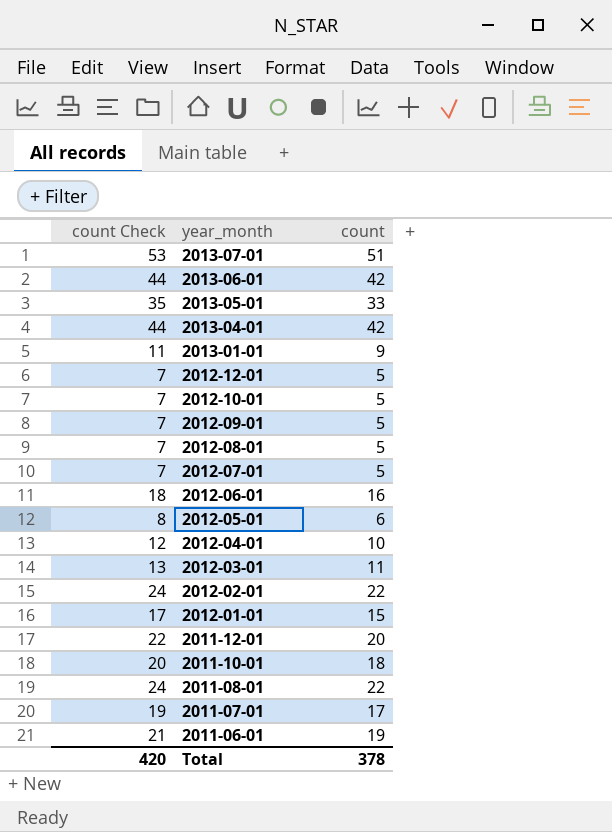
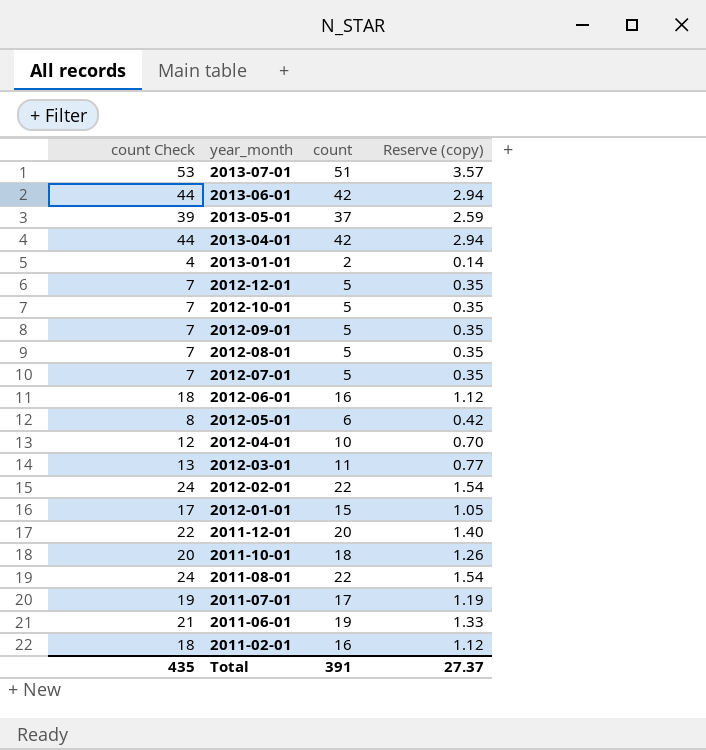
column Reserve (copy) | formula: none -> [count] * 0.07
2013-05-01 | count Check: 35 -> 39
2013-05-01 | count: 33 -> 37
2013-01-01 | count Check: 11 -> 4
2013-01-01 | count: 9 -> 2
row 2011-02-01: none -> 18 | 16 | 1.12
Total | count Check: 420 -> 435
Total | count: 378 -> 391

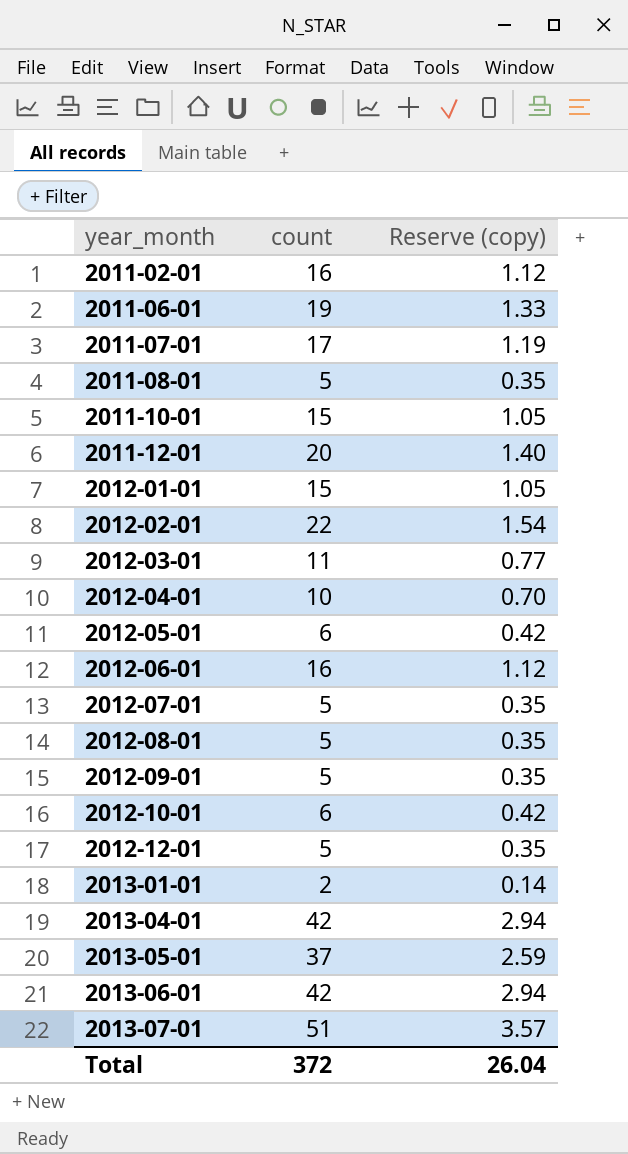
row order: year_month descending -> year_month ascending
column count Check | formula: [count] + 2 -> none
2011-08-01 | count: 22 -> 5
2011-08-01 | Reserve (copy): 1.54 -> 0.35
2011-10-01 | count: 18 -> 15
2011-10-01 | Reserve (copy): 1.26 -> 1.05
2012-10-01 | count: 5 -> 6
2012-10-01 | Reserve (copy): 0.35 -> 0.42
Total | count: 391 -> 372
Total | Reserve (copy): 27.37 -> 26.04

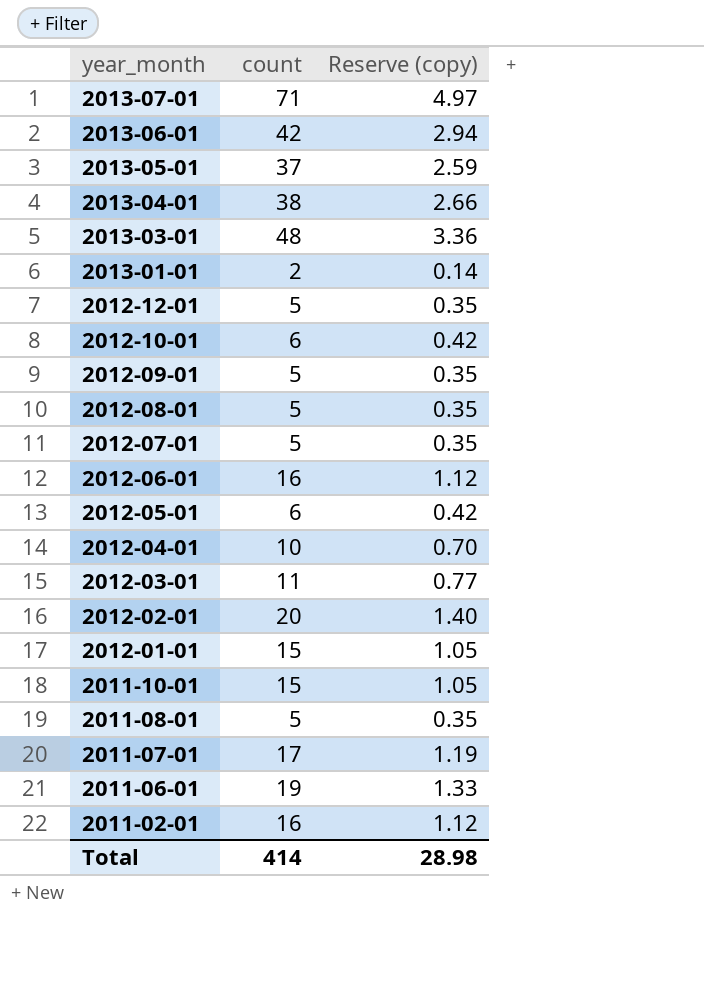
row order: year_month ascending -> year_month descending
row 2011-12-01: 20 | 1.40 -> none
2013-07-01 | count: 51 -> 71
2013-07-01 | Reserve (copy): 3.57 -> 4.97
2013-04-01 | count: 42 -> 38
2013-04-01 | Reserve (copy): 2.94 -> 2.66
row 2013-03-01: none -> 48 | 3.36
2012-02-01 | count: 22 -> 20
2012-02-01 | Reserve (copy): 1.54 -> 1.40
Total | count: 372 -> 414
Total | Reserve (copy): 26.04 -> 28.98

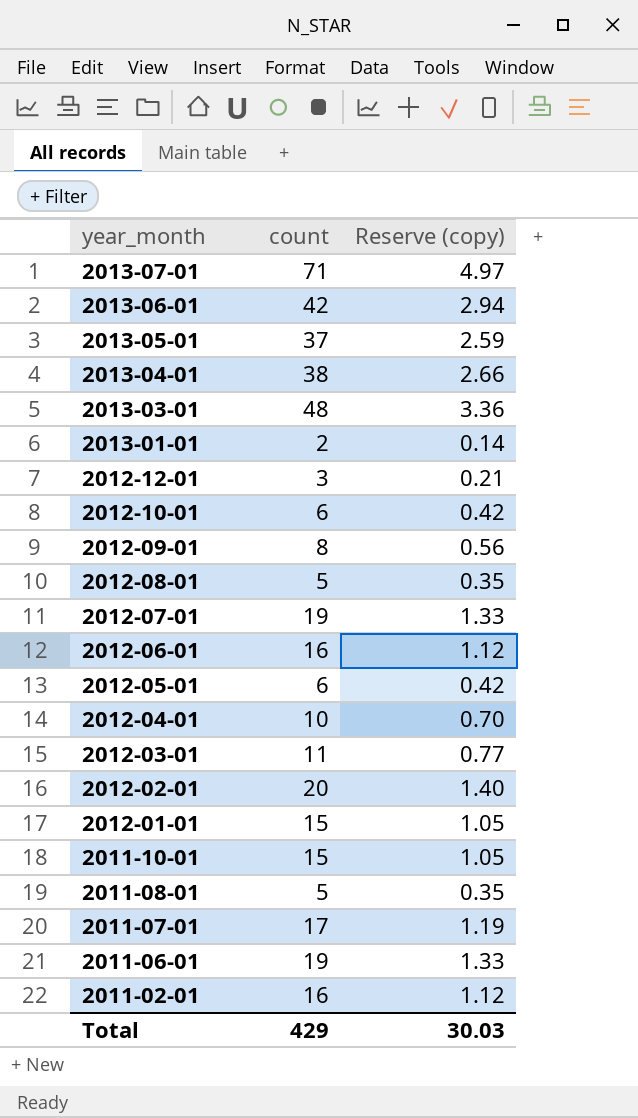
2012-12-01 | count: 5 -> 3
2012-12-01 | Reserve (copy): 0.35 -> 0.21
2012-09-01 | count: 5 -> 8
2012-09-01 | Reserve (copy): 0.35 -> 0.56
2012-07-01 | count: 5 -> 19
2012-07-01 | Reserve (copy): 0.35 -> 1.33
Total | count: 414 -> 429
Total | Reserve (copy): 28.98 -> 30.03

